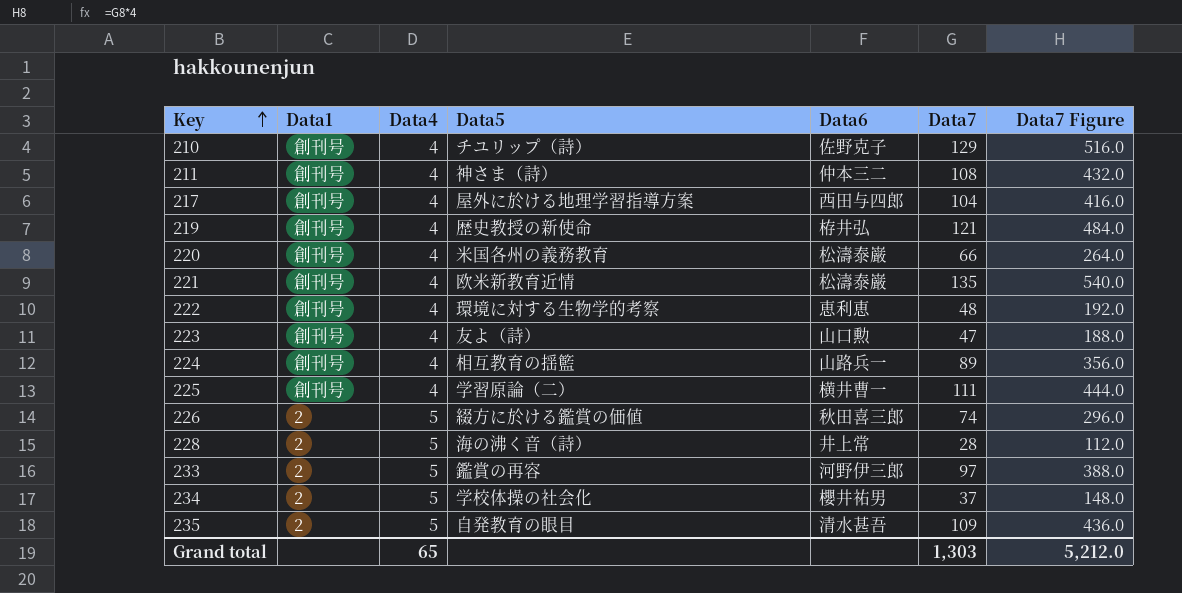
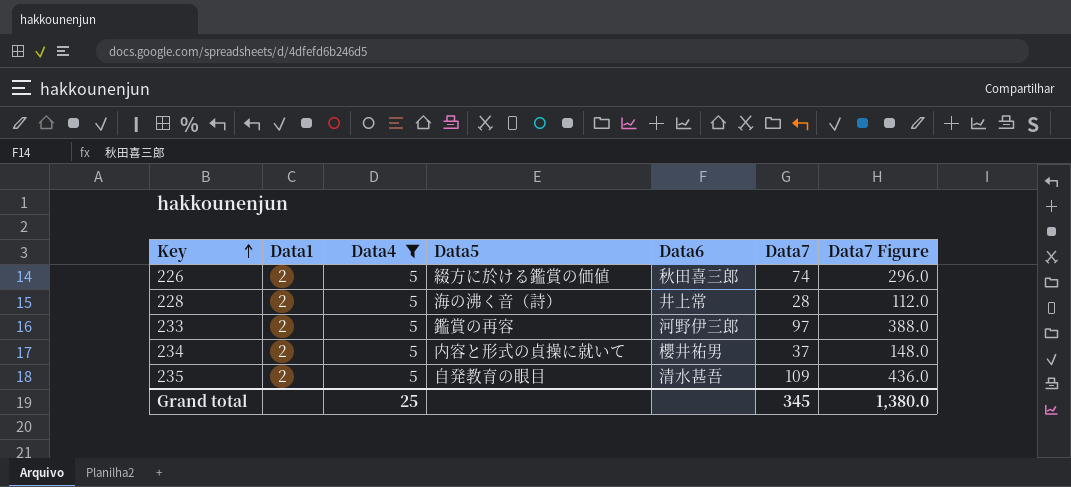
filter: none -> Data4 = 5
234 | Data5: 学校体操の社会化 -> 内容と形式の貞操に就いて
Grand total | Data4: 65 -> 25
Grand total | Data7: 1,303 -> 345
Grand total | Data7 Figure: 5,212.0 -> 1,380.0

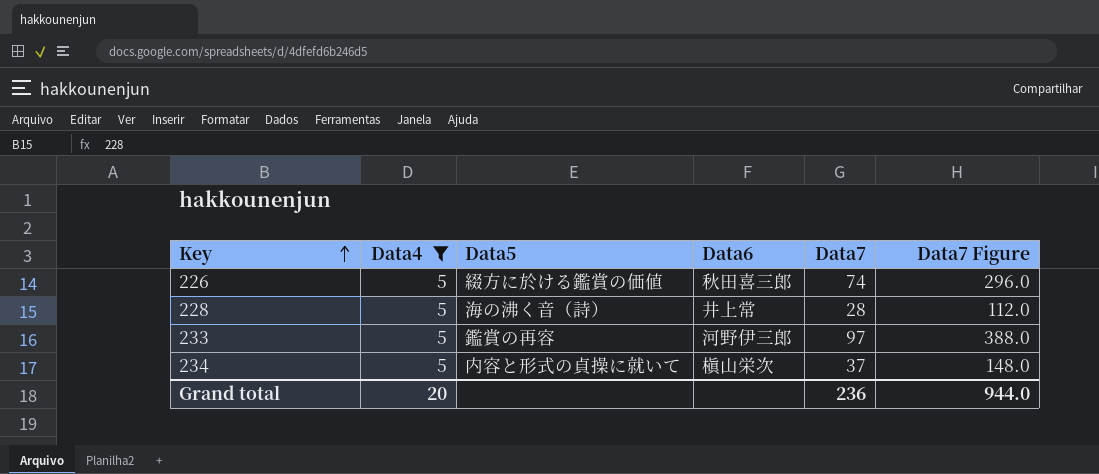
column Data1 | position: 2 -> none
row 235: 2 | 5 | 自発教育の眼目 | 清水甚吾 | 109 | 436.0 -> none
234 | Data6: 櫻井祐男 -> 槇山栄次
Grand total | Data4: 25 -> 20
Grand total | Data7: 345 -> 236
Grand total | Data7 Figure: 1,380.0 -> 944.0

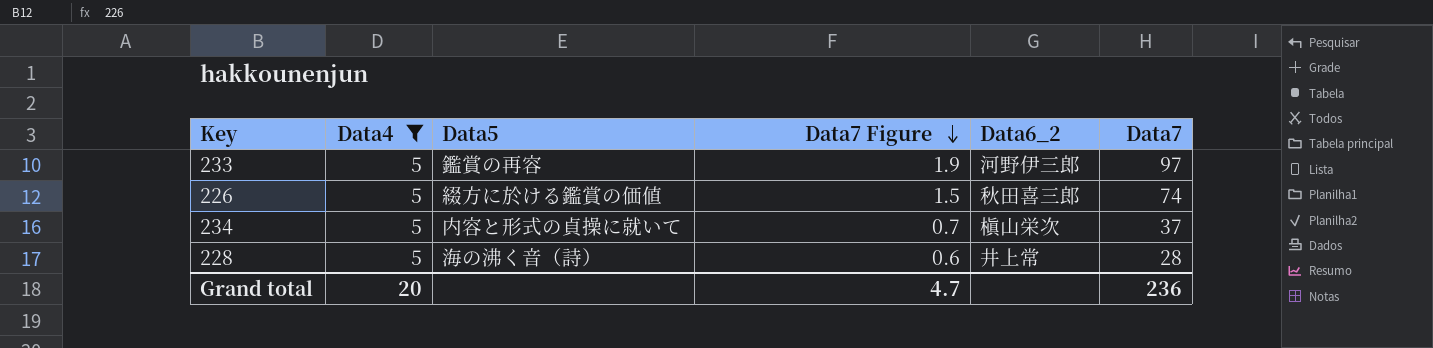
row order: Key ascending -> Data7 Figure descending
column Data7 Figure | formula: [Data7] * 4 -> [Data7] * 0.02
column Data7 Figure | position: 6 -> 4
column name: Data6 -> Data6_2
Grand total | Data7 Figure: 944.0 -> 4.7

